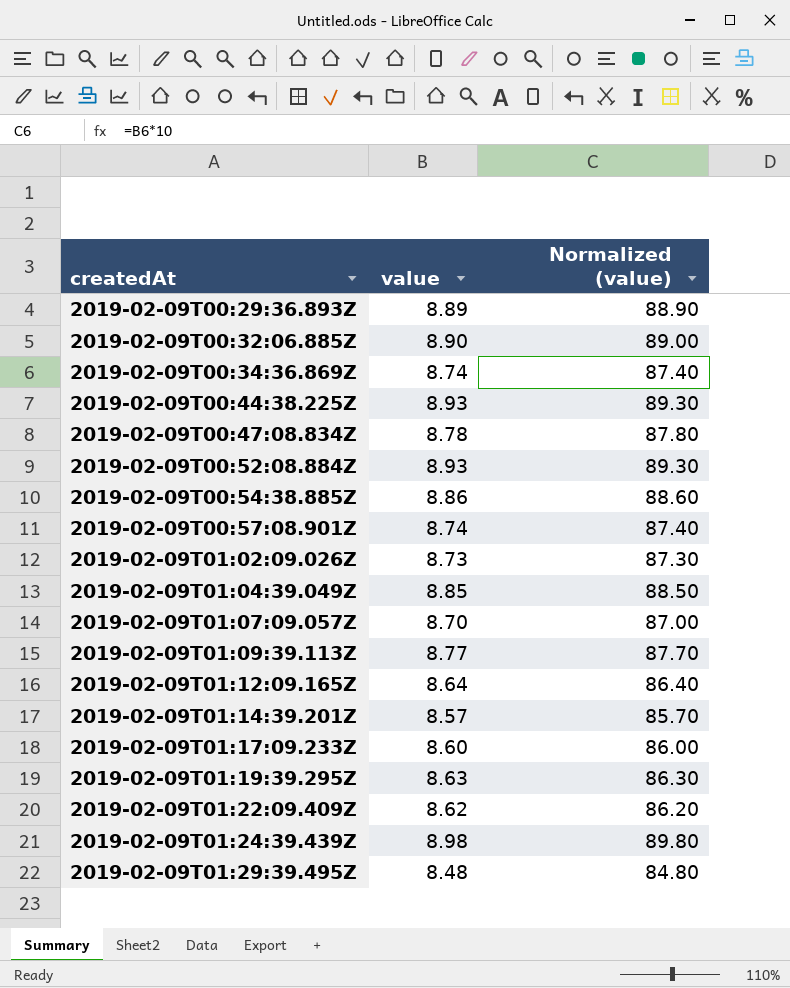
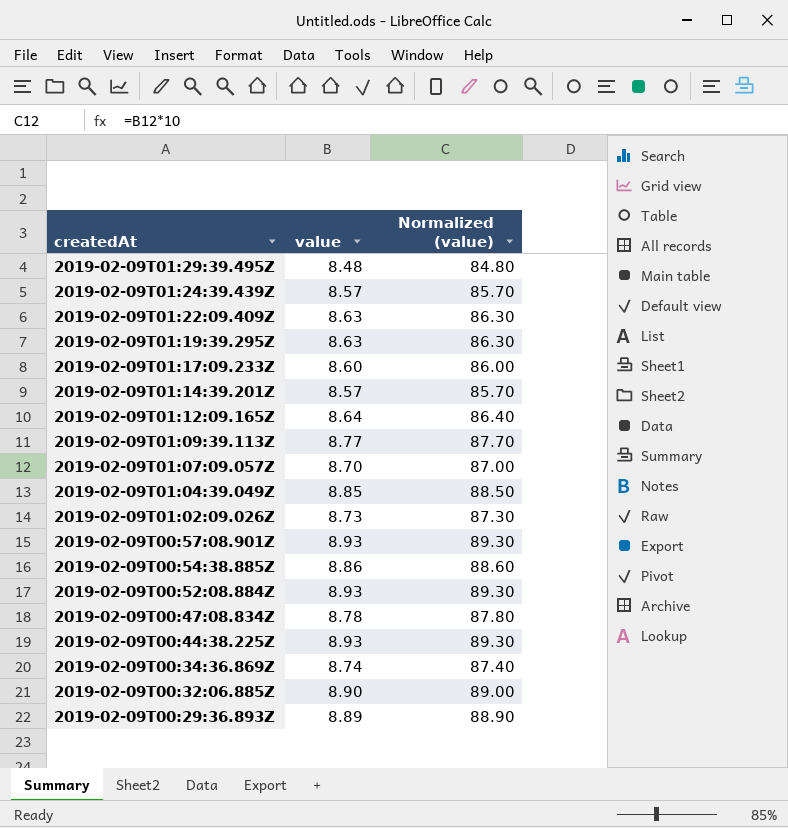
row order: createdAt ascending -> createdAt descending
2019-02-09T01:24:39.439Z | value: 8.98 -> 8.57
2019-02-09T01:24:39.439Z | Normalized (value): 89.80 -> 85.70
2019-02-09T01:22:09.409Z | value: 8.62 -> 8.63
2019-02-09T01:22:09.409Z | Normalized (value): 86.20 -> 86.30
2019-02-09T00:57:08.901Z | value: 8.74 -> 8.93
2019-02-09T00:57:08.901Z | Normalized (value): 87.40 -> 89.30

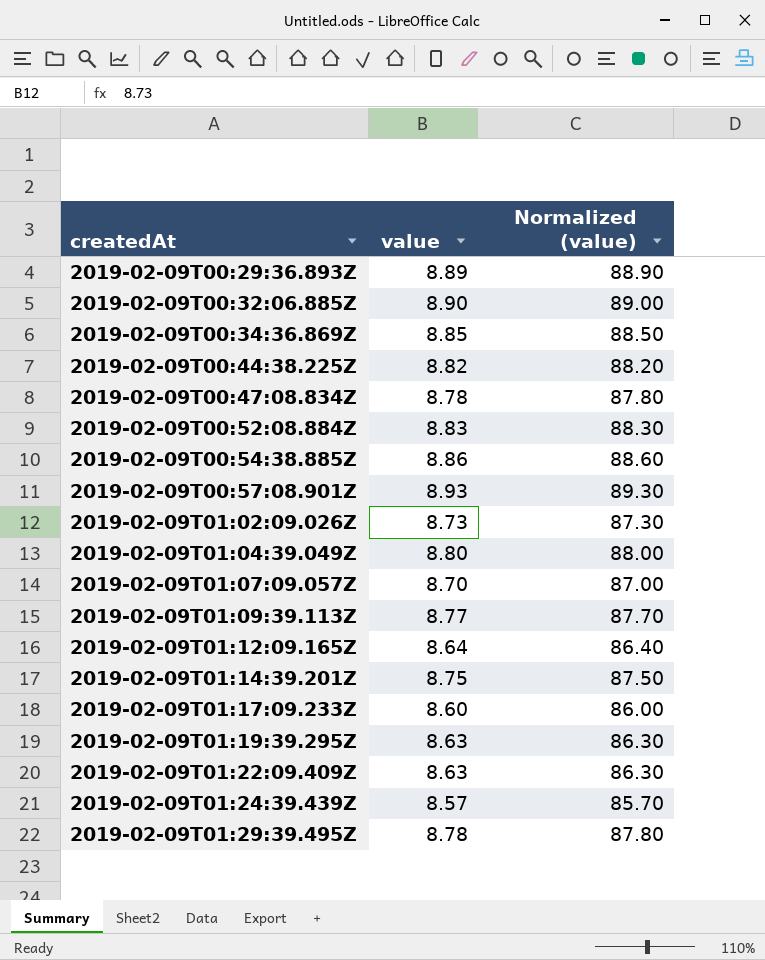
row order: createdAt descending -> createdAt ascending
2019-02-09T00:34:36.869Z | value: 8.74 -> 8.85
2019-02-09T00:34:36.869Z | Normalized (value): 87.40 -> 88.50
2019-02-09T00:44:38.225Z | value: 8.93 -> 8.82
2019-02-09T00:44:38.225Z | Normalized (value): 89.30 -> 88.20
2019-02-09T00:52:08.884Z | value: 8.93 -> 8.83
2019-02-09T00:52:08.884Z | Normalized (value): 89.30 -> 88.30
2019-02-09T01:04:39.049Z | value: 8.85 -> 8.80
2019-02-09T01:04:39.049Z | Normalized (value): 88.50 -> 88.00
2019-02-09T01:14:39.201Z | value: 8.57 -> 8.75
2019-02-09T01:14:39.201Z | Normalized (value): 85.70 -> 87.50
2019-02-09T01:29:39.495Z | value: 8.48 -> 8.78
2019-02-09T01:29:39.495Z | Normalized (value): 84.80 -> 87.80

